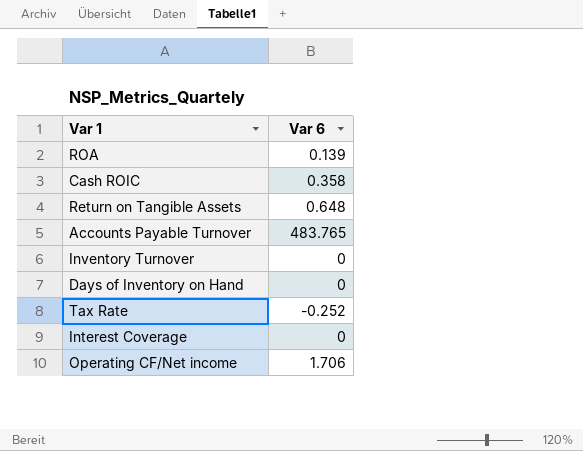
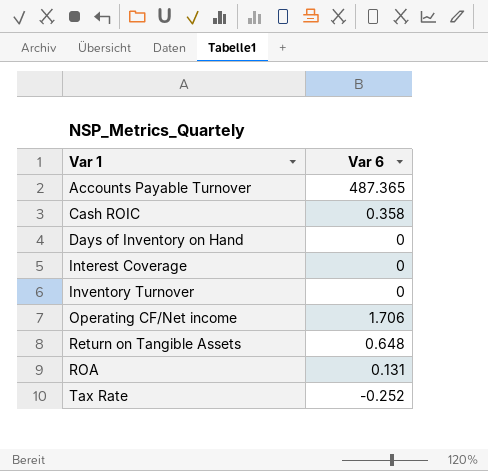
row order: none -> Var 1 ascending
Accounts Payable Turnover | Var 6: 483.765 -> 487.365
ROA | Var 6: 0.139 -> 0.131

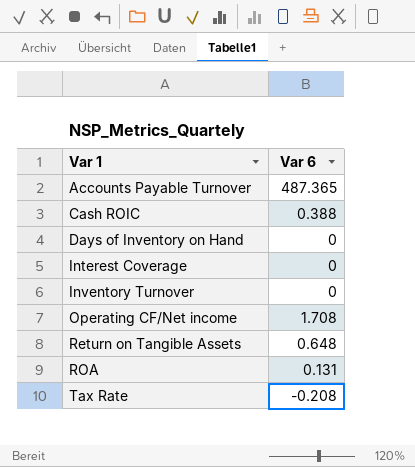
Cash ROIC | Var 6: 0.358 -> 0.388
Operating CF/Net income | Var 6: 1.706 -> 1.708
Tax Rate | Var 6: -0.252 -> -0.208

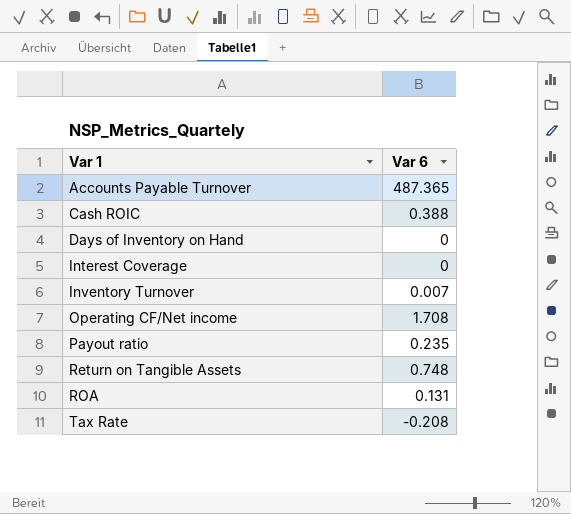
Inventory Turnover | Var 6: 0 -> 0.007
row Payout ratio: none -> 0.235
Return on Tangible Assets | Var 6: 0.648 -> 0.748

